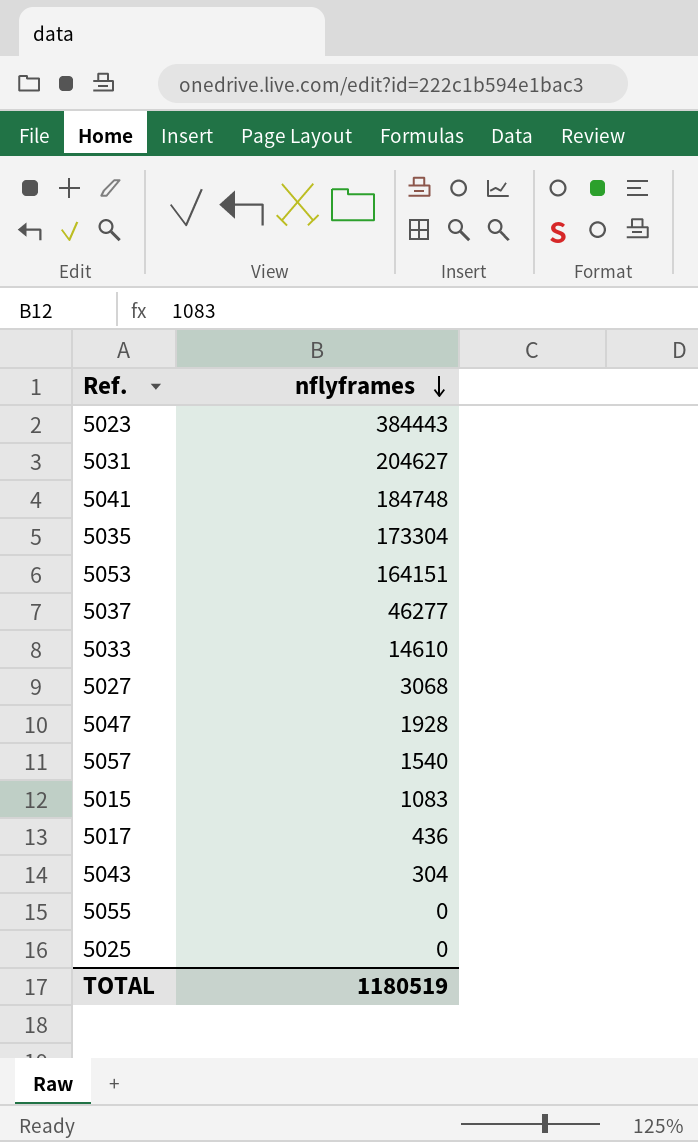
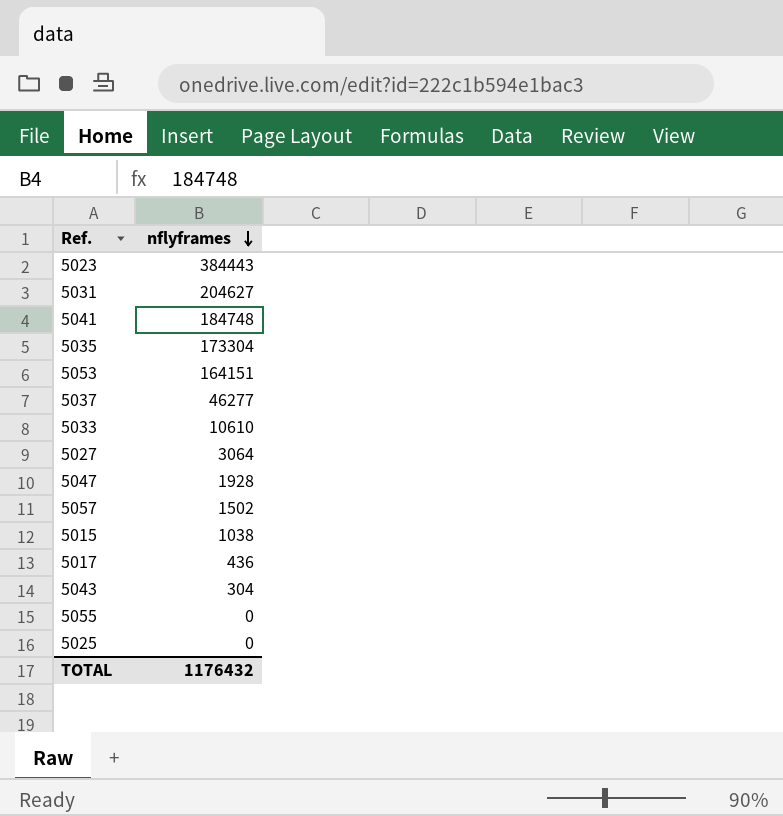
5033 | nflyframes: 14610 -> 10610
5027 | nflyframes: 3068 -> 3064
5057 | nflyframes: 1540 -> 1502
5015 | nflyframes: 1083 -> 1038
TOTAL | nflyframes: 1180519 -> 1176432

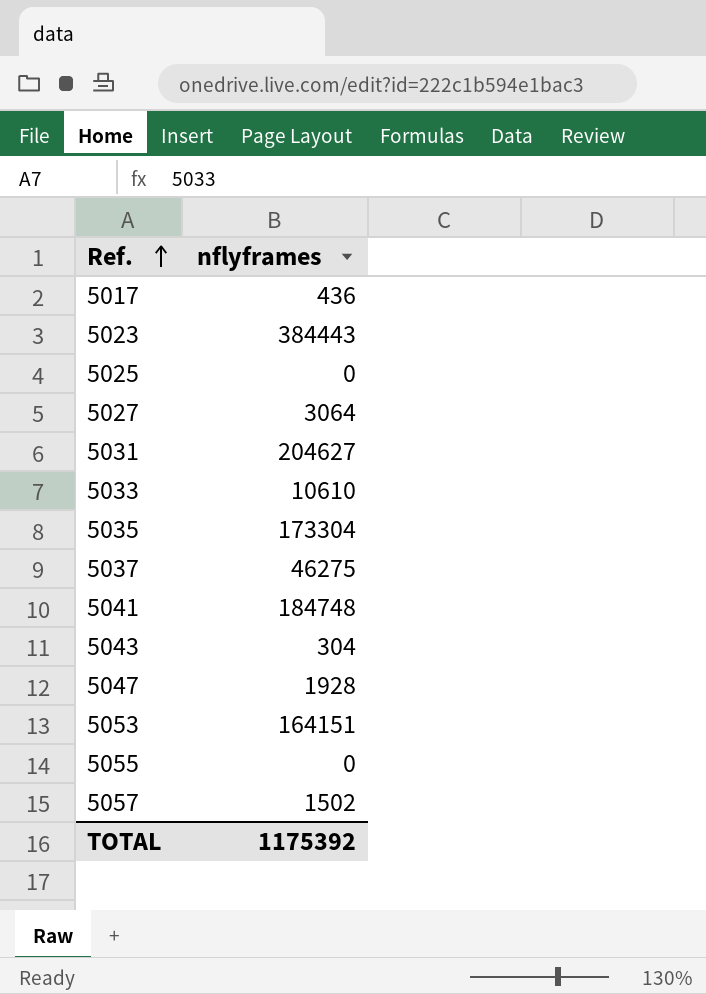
row order: nflyframes descending -> Ref. ascending
row 5015: 1038 -> none
5037 | nflyframes: 46277 -> 46275
TOTAL | nflyframes: 1176432 -> 1175392

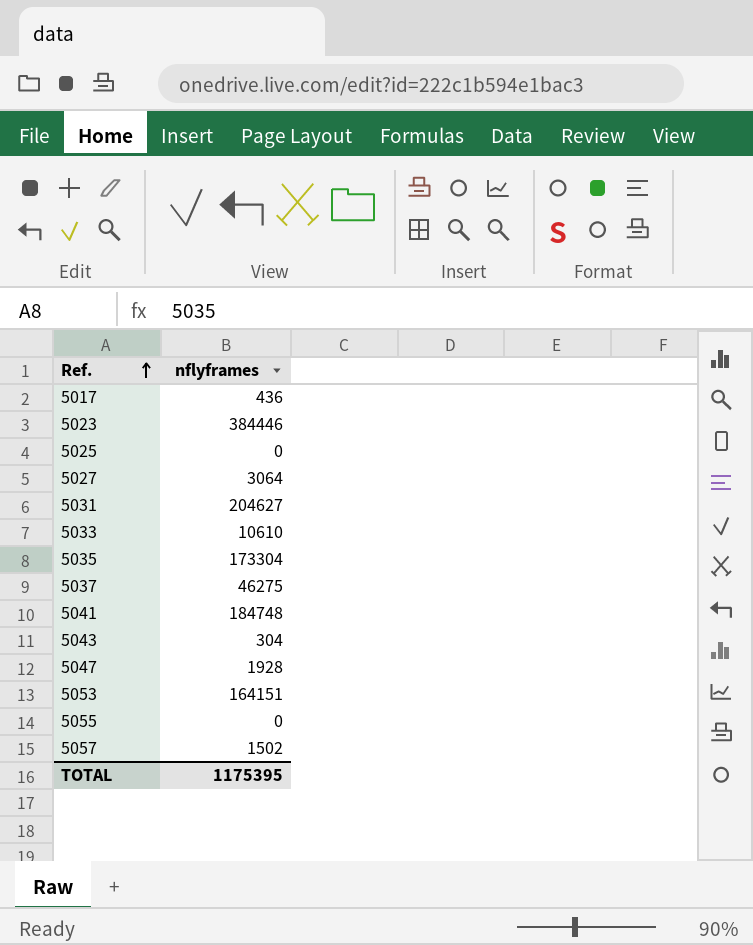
5023 | nflyframes: 384443 -> 384446
TOTAL | nflyframes: 1175392 -> 1175395

